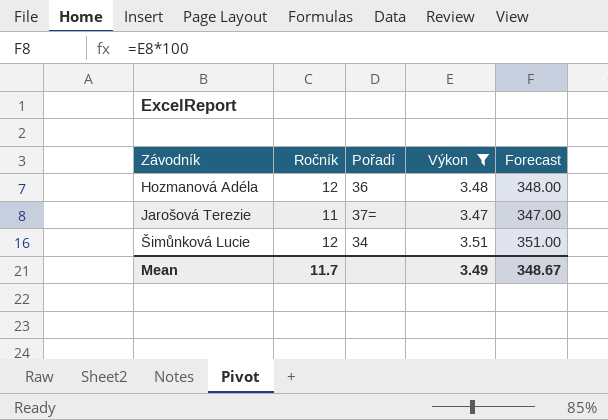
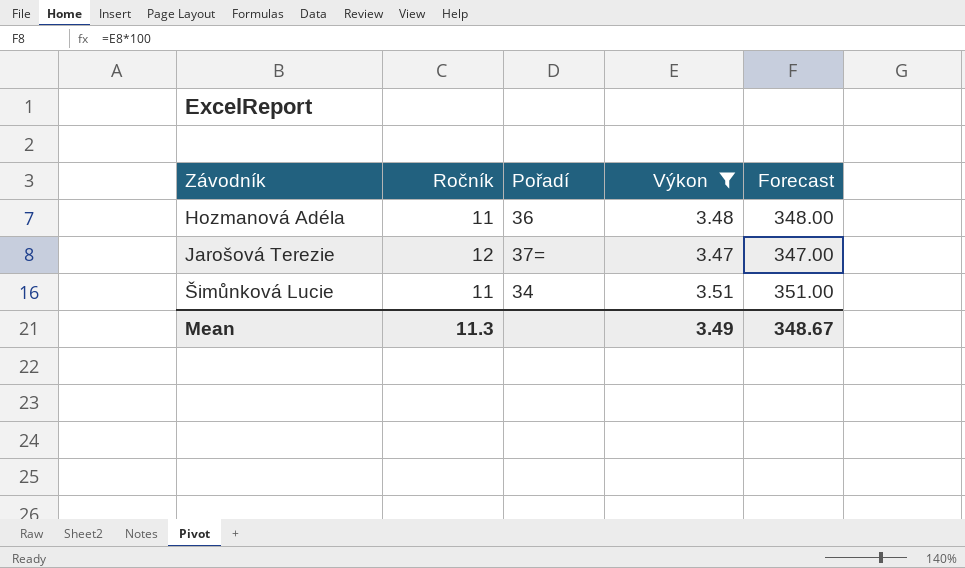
Hozmanová Adéla | Ročník: 12 -> 11
Jarošová Terezie | Ročník: 11 -> 12
Šimůnková Lucie | Ročník: 12 -> 11
Mean | Ročník: 11.7 -> 11.3

